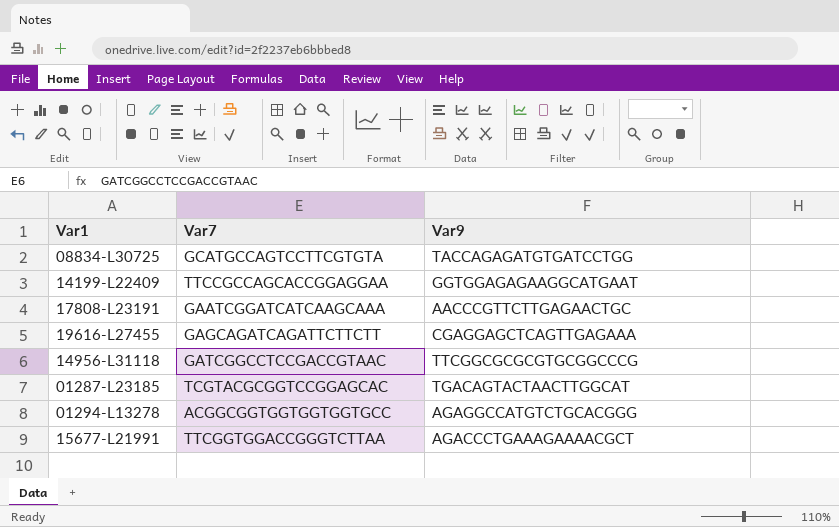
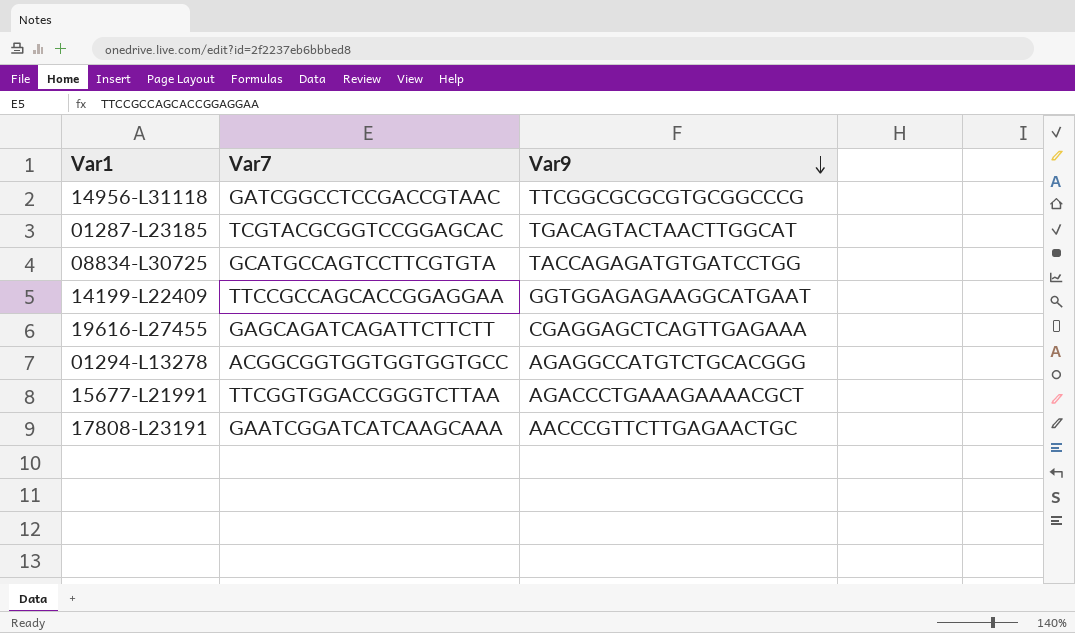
row order: none -> Var9 descending

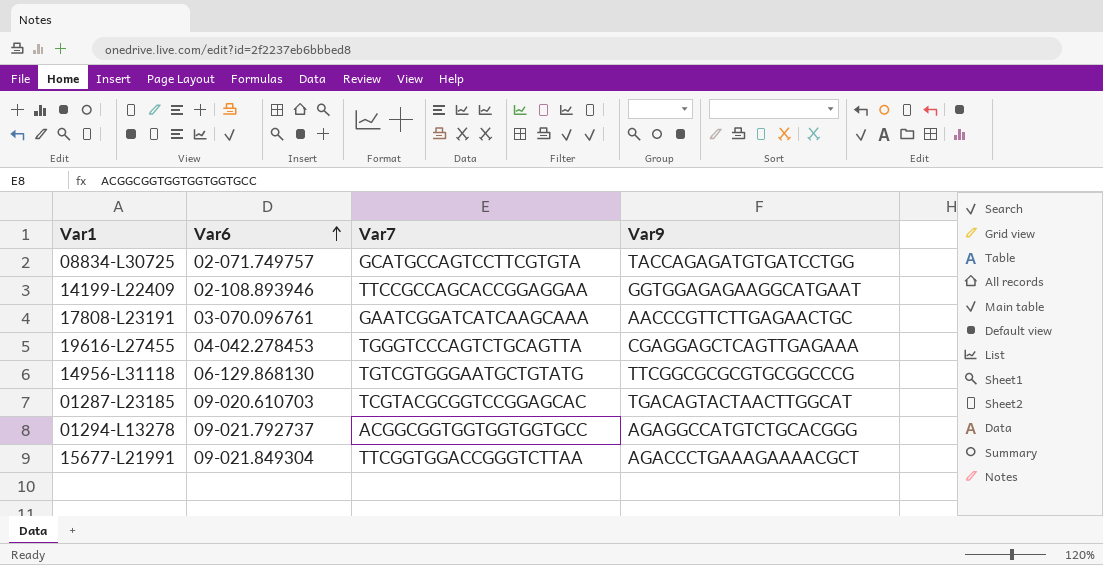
row order: Var9 descending -> Var6 ascending
column Var6 | position: none -> 2
19616-L27455 | Var7: GAGCAGATCAGATTCTTCTT -> TGGGTCCCAGTCTGCAGTTA
14956-L31118 | Var7: GATCGGCCTCCGACCGTAAC -> TGTCGTGGGAATGCTGTATG

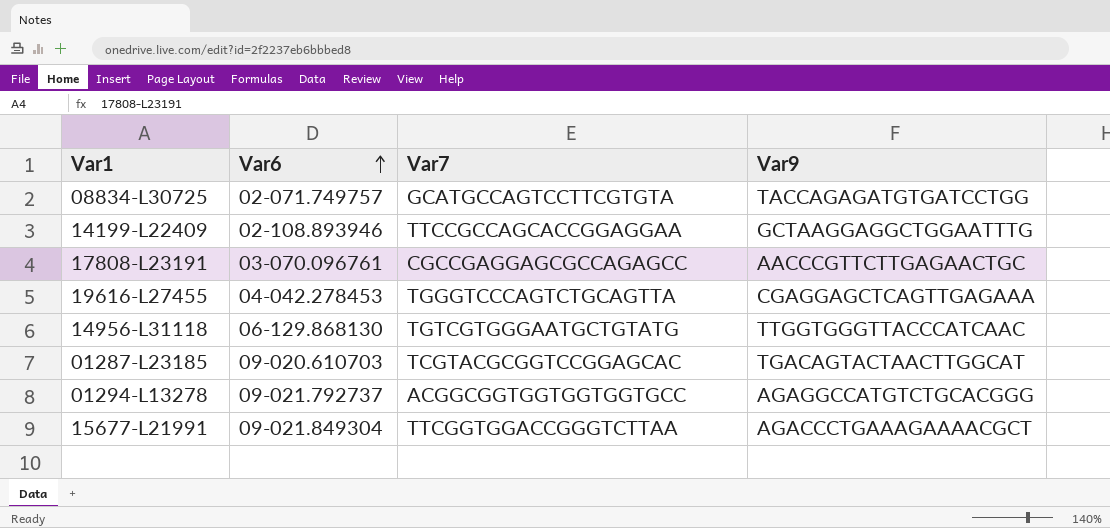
14199-L22409 | Var9: GGTGGAGAGAAGGCATGAAT -> GCTAAGGAGGCTGGAATTTG
17808-L23191 | Var7: GAATCGGATCATCAAGCAAA -> CGCCGAGGAGCGCCAGAGCC
14956-L31118 | Var9: TTCGGCGCGCGTGCGGCCCG -> TTGGTGGGTTACCCATCAAC

